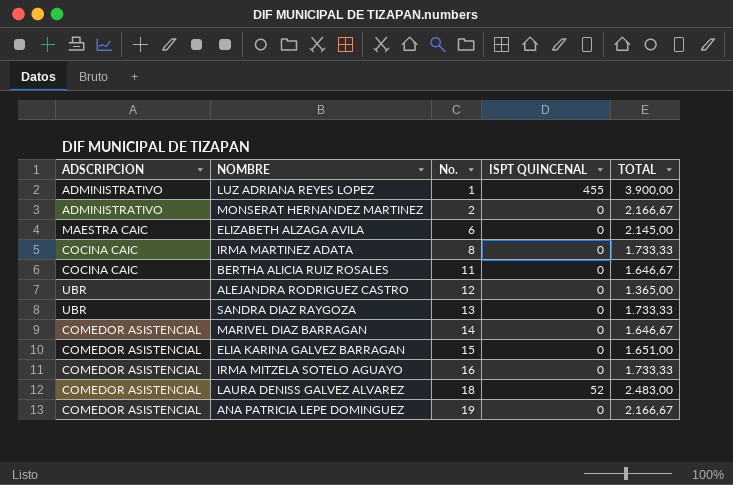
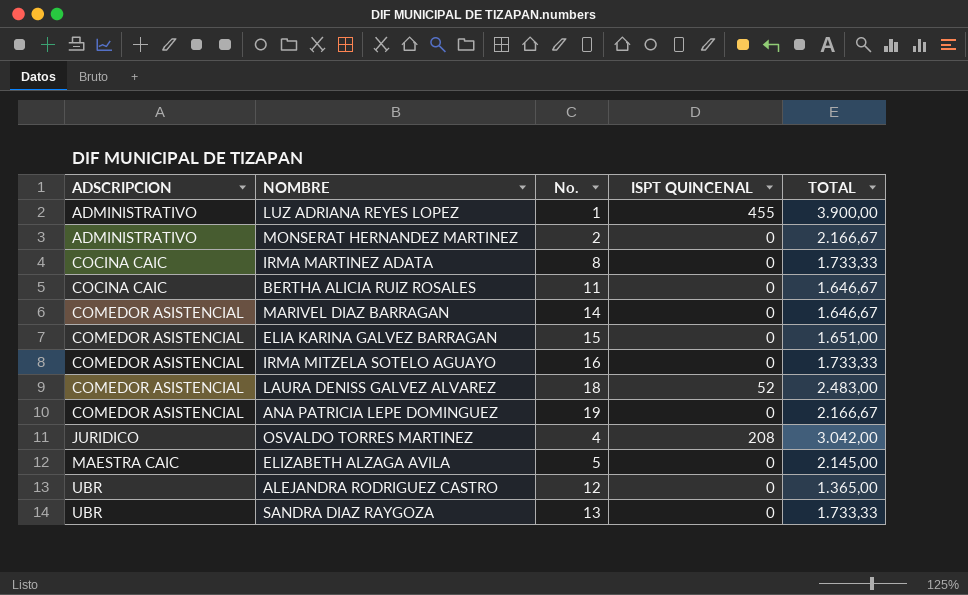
row order: No. ascending -> ADSCRIPCION ascending
row OSVALDO TORRES MARTINEZ: none -> JURIDICO | 4 | 208 | 3.042,00
ELIZABETH ALZAGA AVILA | No.: 6 -> 5

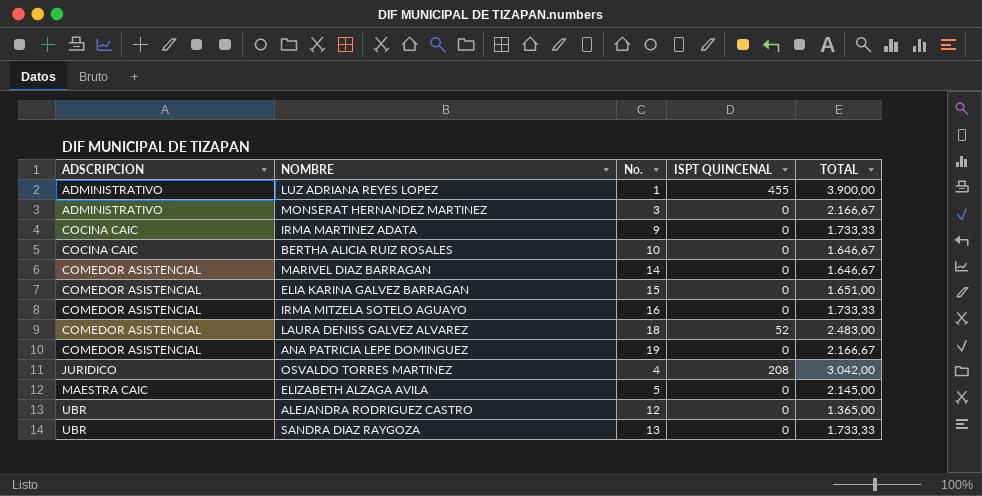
MONSERAT HERNANDEZ MARTINEZ | No.: 2 -> 3
IRMA MARTINEZ ADATA | No.: 8 -> 9
BERTHA ALICIA RUIZ ROSALES | No.: 11 -> 10

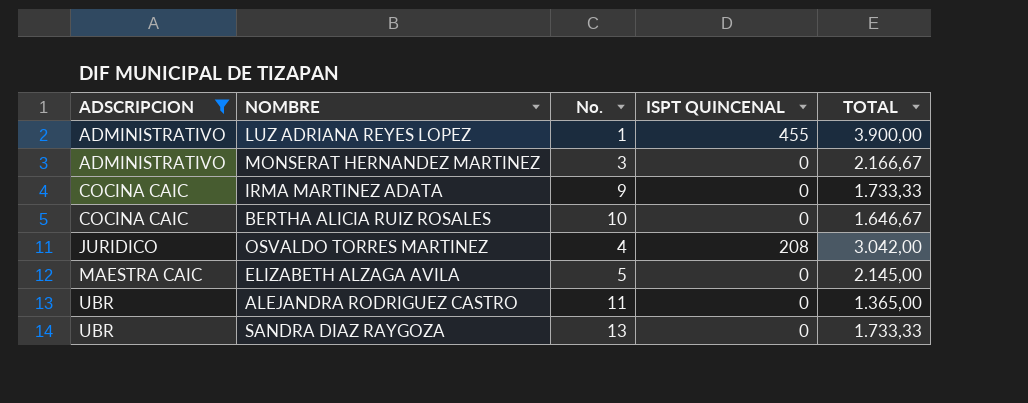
filter: none -> ADSCRIPCION != COMEDOR ASISTENCIAL
ALEJANDRA RODRIGUEZ CASTRO | No.: 12 -> 11

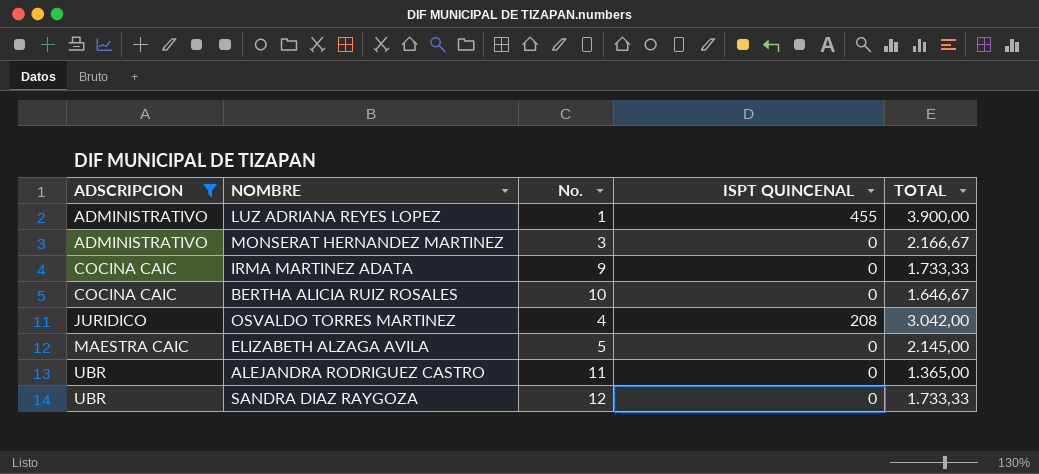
SANDRA DIAZ RAYGOZA | No.: 13 -> 12

